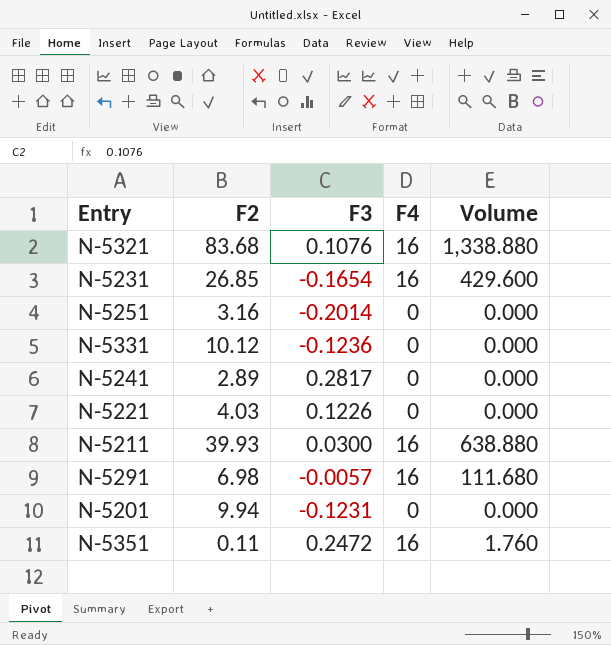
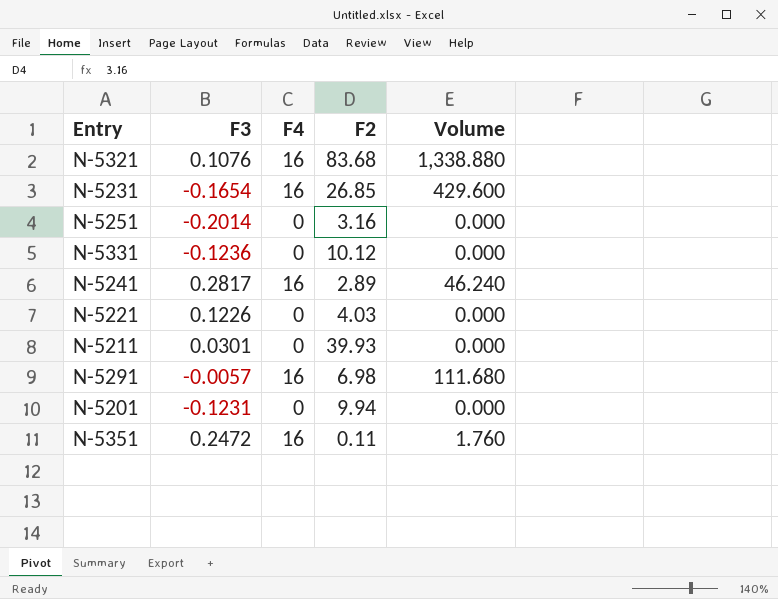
column F2 | position: 2 -> 4
N-5241 | F4: 0 -> 16
N-5241 | Volume: 0.000 -> 46.240
N-5211 | F3: 0.0300 -> 0.0301
N-5211 | F4: 16 -> 0
N-5211 | Volume: 638.880 -> 0.000

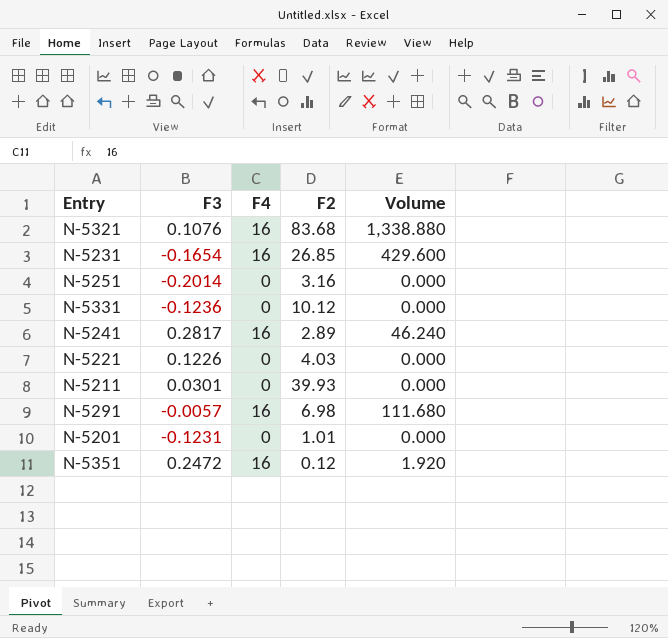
N-5201 | F2: 9.94 -> 1.01
N-5351 | F2: 0.11 -> 0.12
N-5351 | Volume: 1.760 -> 1.920

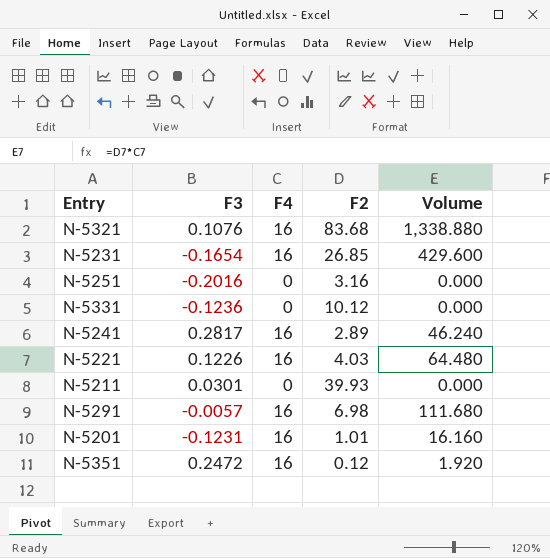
N-5251 | F3: -0.2014 -> -0.2016
N-5221 | F4: 0 -> 16
N-5221 | Volume: 0.000 -> 64.480
N-5201 | F4: 0 -> 16
N-5201 | Volume: 0.000 -> 16.160

